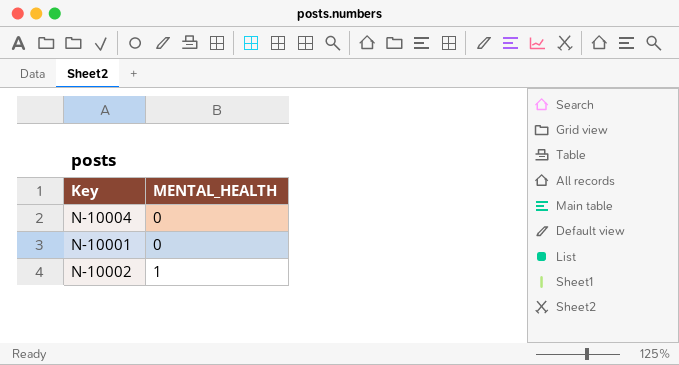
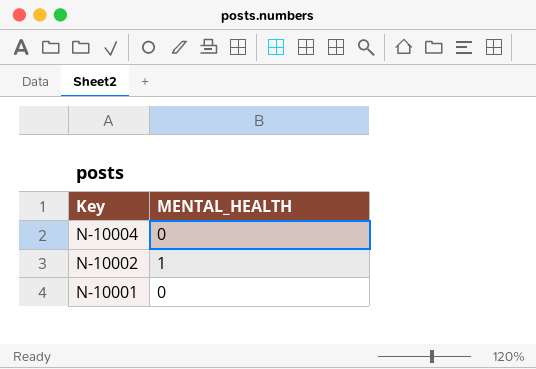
row order: MENTAL_HEALTH ascending -> Key descending

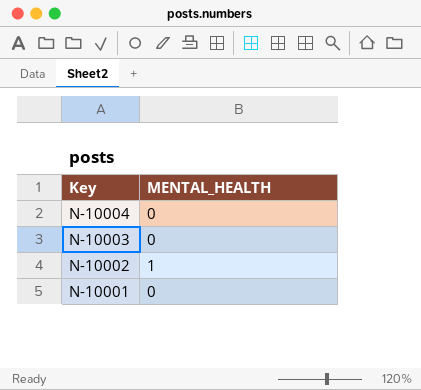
row N-10003: none -> 0

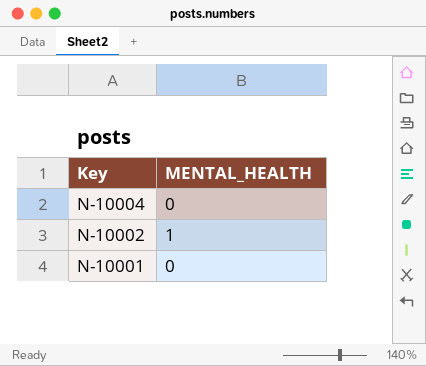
row N-10003: 0 -> none

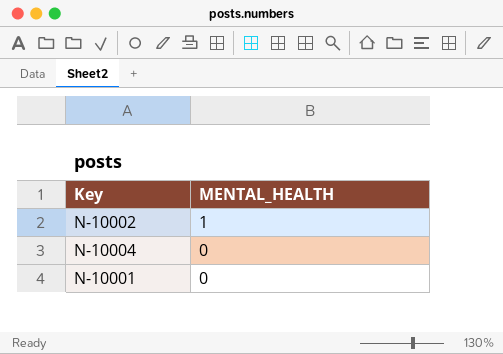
row order: Key descending -> MENTAL_HEALTH descending

